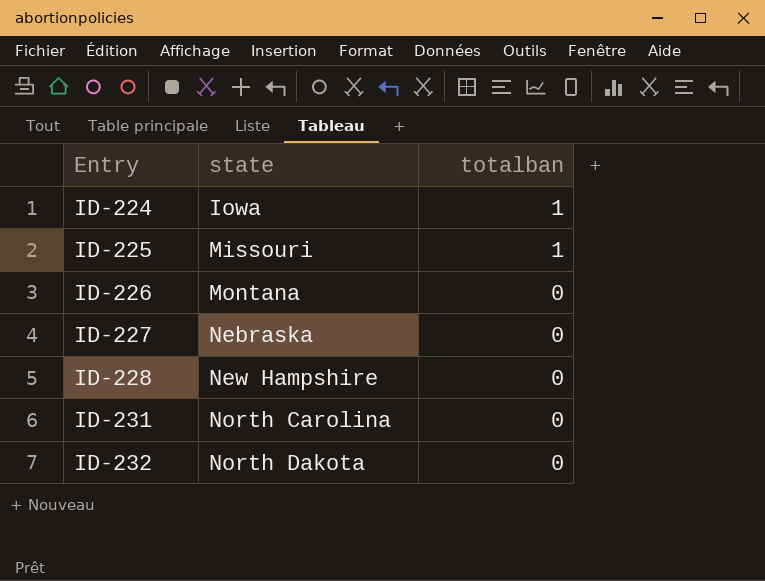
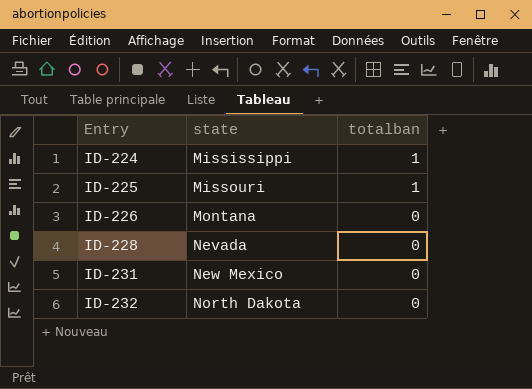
row ID-227: Nebraska | 0 -> none
ID-224 | state: Iowa -> Mississippi
ID-228 | state: New Hampshire -> Nevada
ID-231 | state: North Carolina -> New Mexico

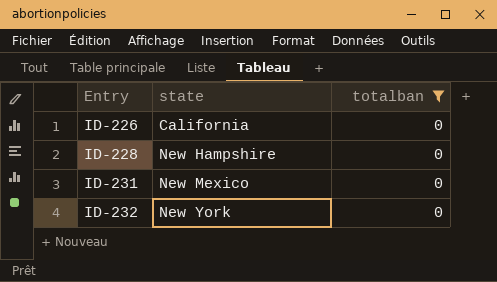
filter: none -> totalban = 0
ID-226 | state: Montana -> California
ID-228 | state: Nevada -> New Hampshire
ID-232 | state: North Dakota -> New York

